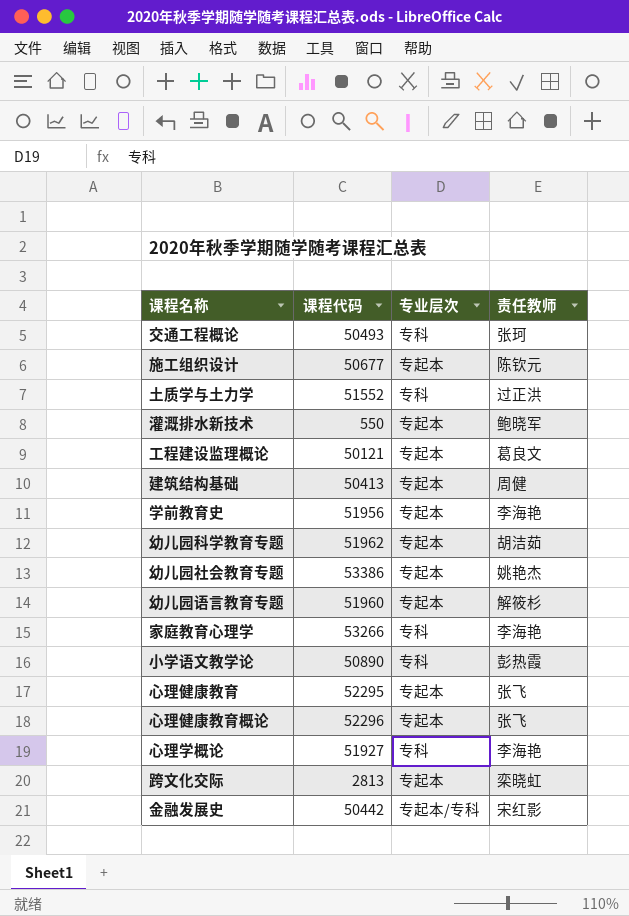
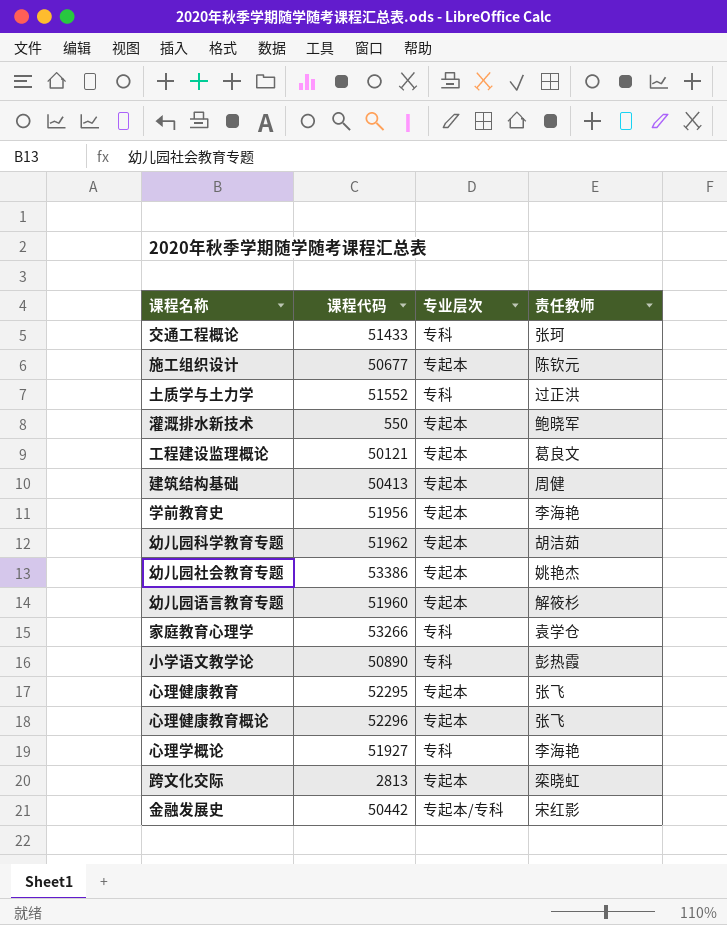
交通工程概论 | 课程代码: 50493 -> 51433
家庭教育心理学 | 责任教师: 李海艳 -> 袁学仓

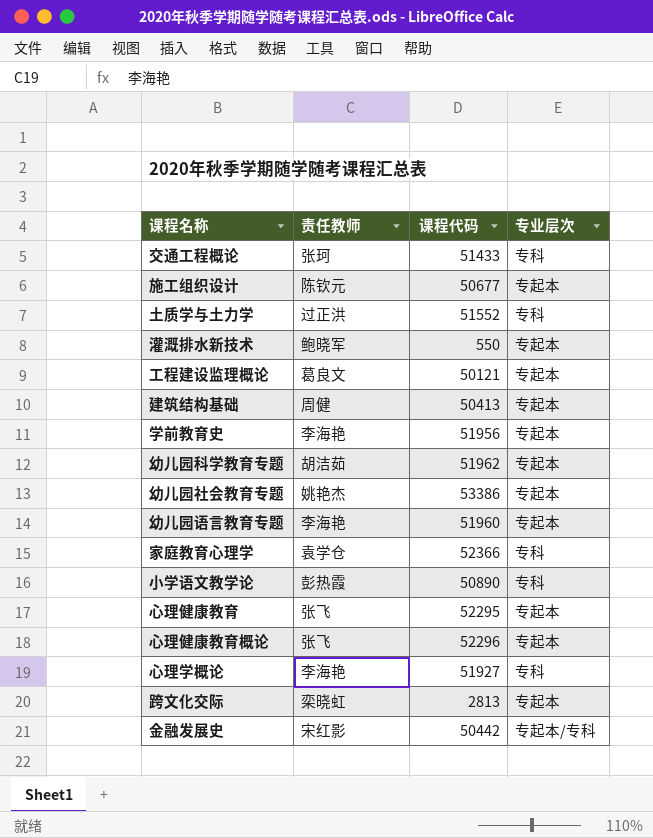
column 责任教师 | position: 4 -> 2
幼儿园语言教育专题 | 责任教师: 解筱杉 -> 李海艳
家庭教育心理学 | 课程代码: 53266 -> 52366

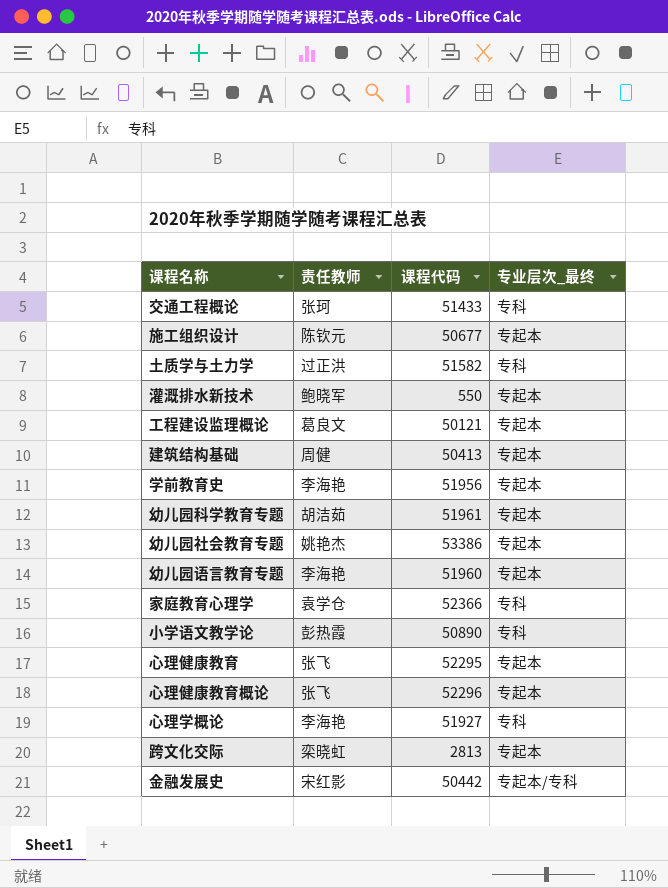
column name: 专业层次 -> 专业层次_最终
土质学与土力学 | 课程代码: 51552 -> 51582
幼儿园科学教育专题 | 课程代码: 51962 -> 51961

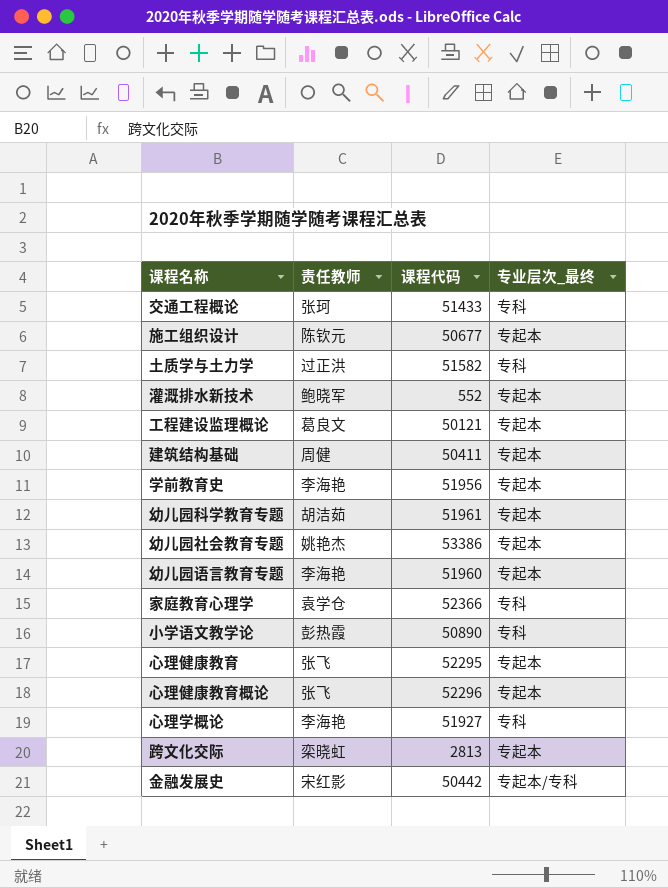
灌溉排水新技术 | 课程代码: 550 -> 552
建筑结构基础 | 课程代码: 50413 -> 50411

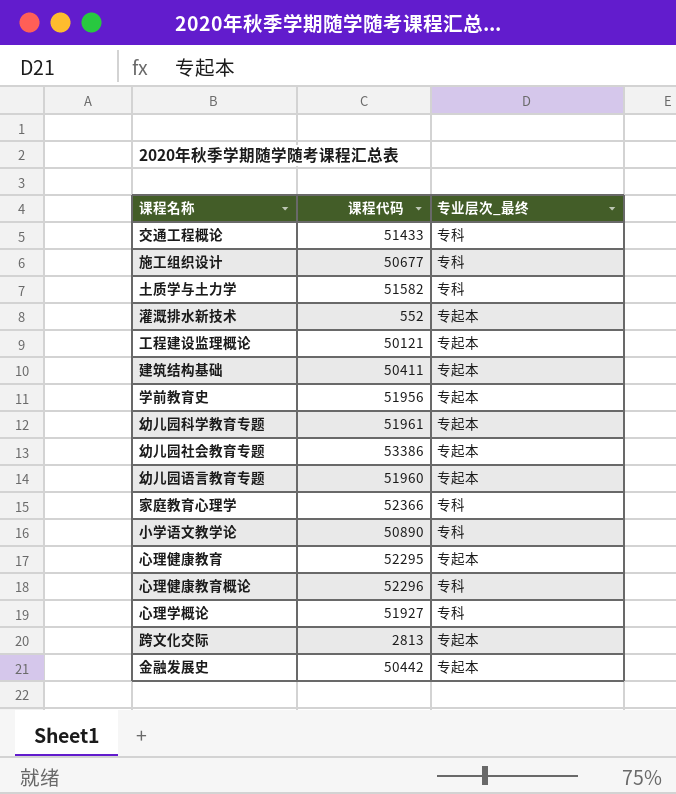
column 责任教师 | position: 2 -> none
施工组织设计 | 专业层次_最终: 专起本 -> 专科
心理健康教育概论 | 专业层次_最终: 专起本 -> 专科
金融发展史 | 专业层次_最终: 专起本/专科 -> 专起本

